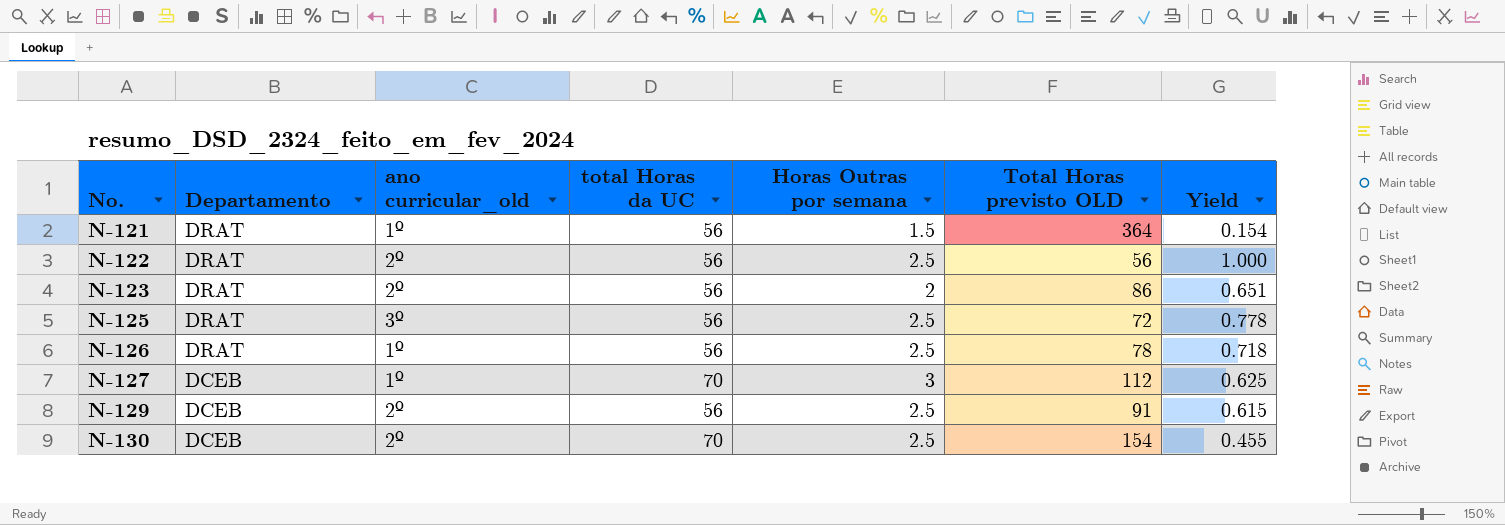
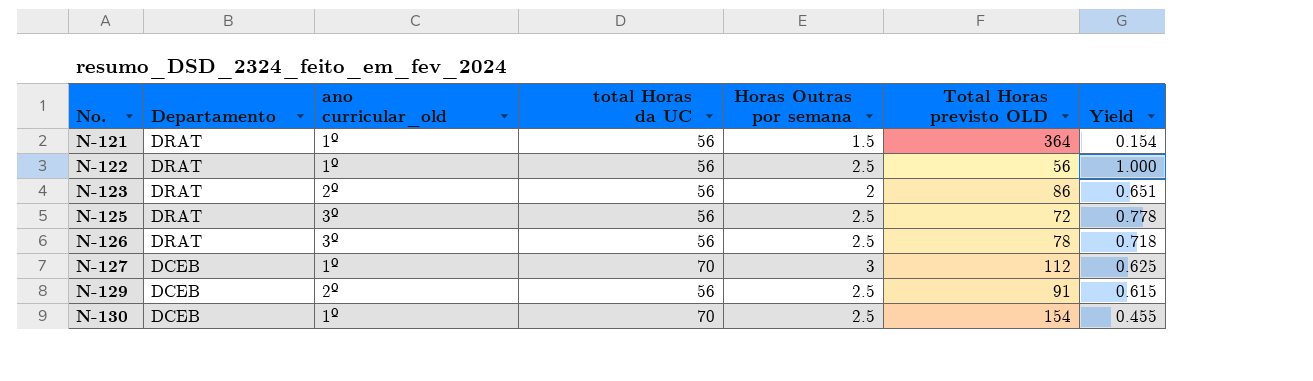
N-122 | ano curricular_old: 2º -> 1º
N-126 | ano curricular_old: 1º -> 3º
N-130 | ano curricular_old: 2º -> 1º

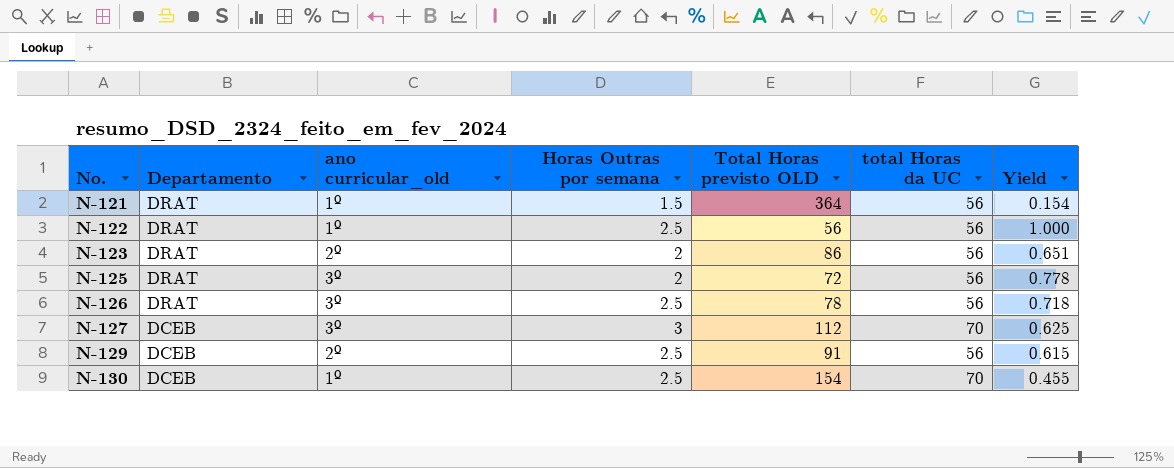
column total Horas da UC | position: 4 -> 6
N-125 | Horas Outras por semana: 2.5 -> 2
N-127 | ano curricular_old: 1º -> 3º

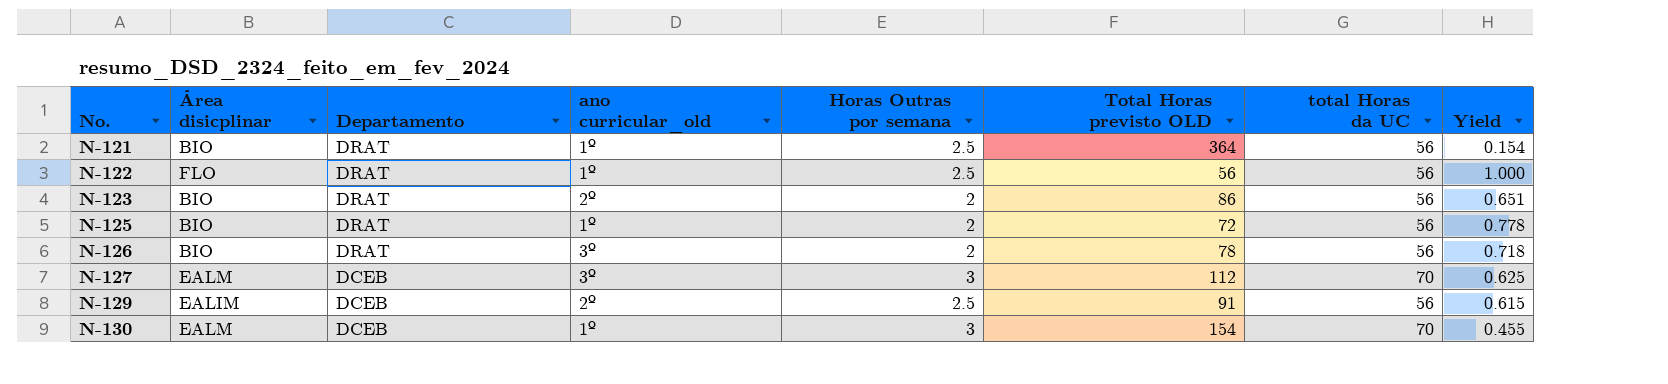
column Área disicplinar | position: none -> 2
N-121 | Horas Outras por semana: 1.5 -> 2.5
N-125 | ano curricular_old: 3º -> 1º
N-126 | Horas Outras por semana: 2.5 -> 2
N-130 | Horas Outras por semana: 2.5 -> 3

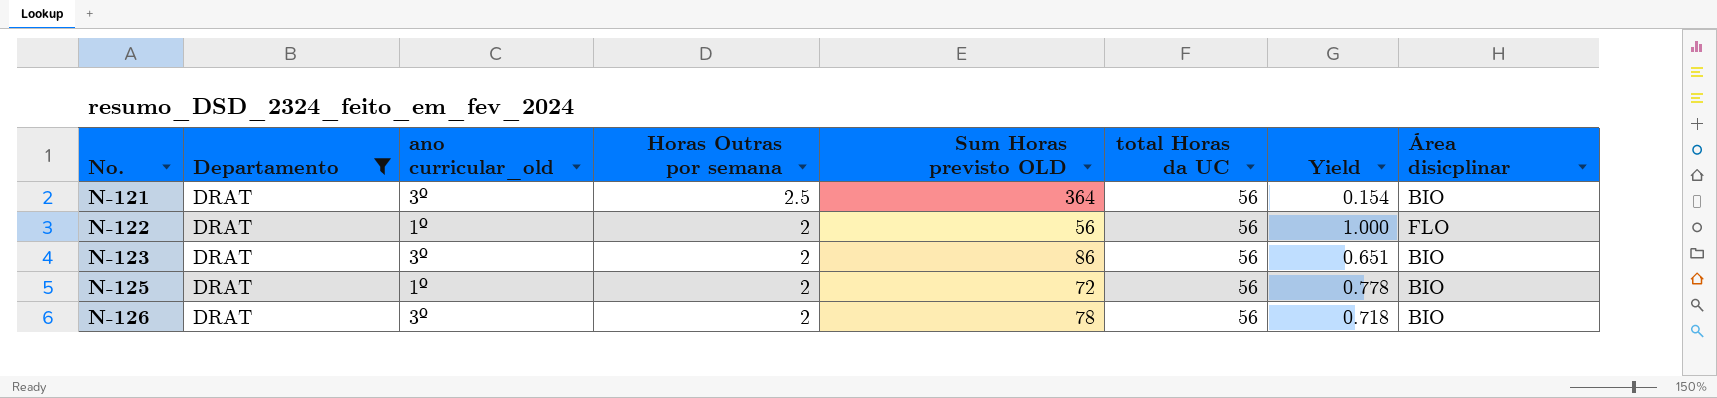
filter: none -> Departamento = DRAT
column name: Total Horas previsto OLD -> Sum Horas previsto OLD
column Área disicplinar | position: 2 -> 8
N-121 | ano curricular_old: 1º -> 3º
N-122 | Horas Outras por semana: 2.5 -> 2
N-123 | ano curricular_old: 2º -> 3º

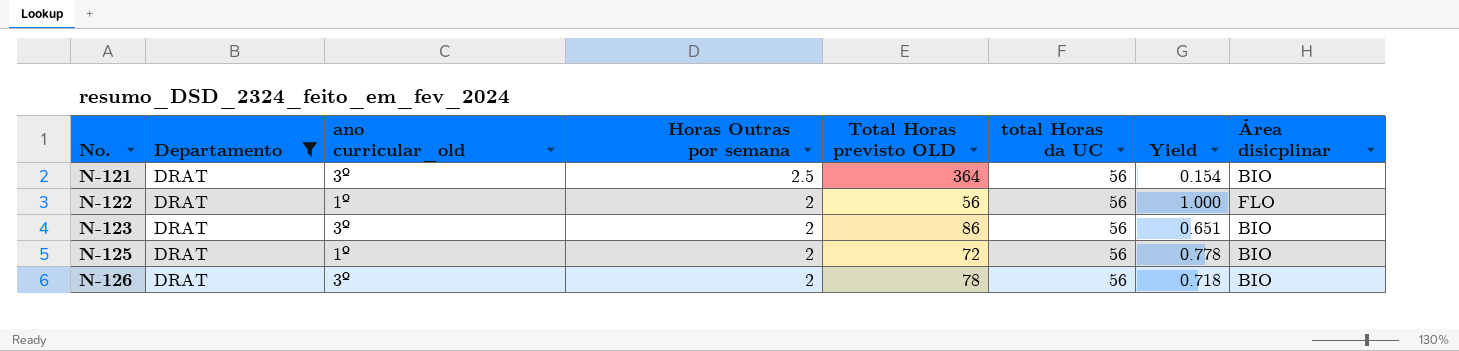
column name: Sum Horas previsto OLD -> Total Horas previsto OLD

